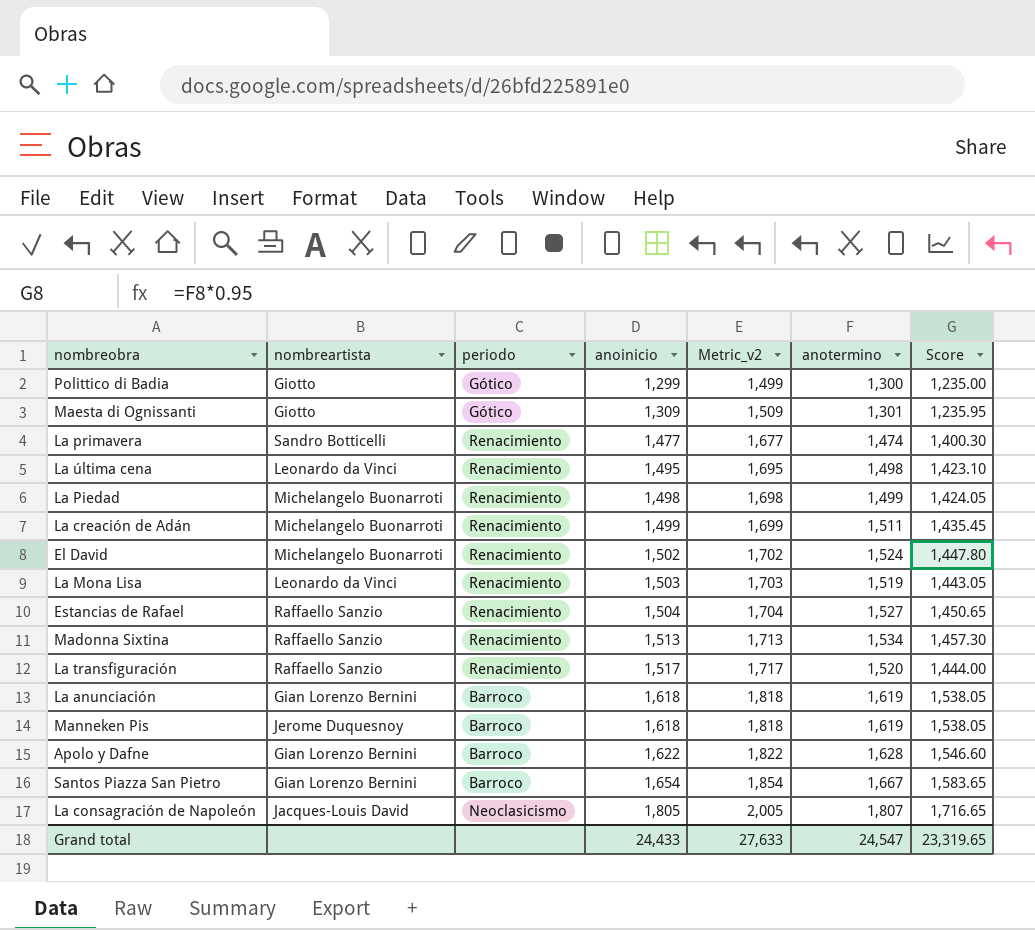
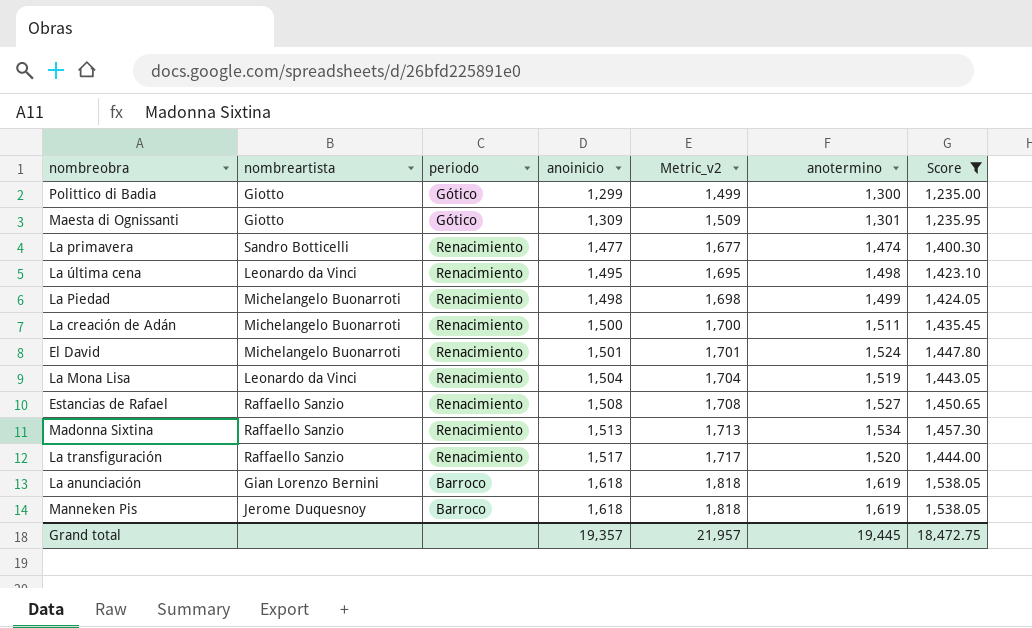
filter: none -> Score <= 1,538.05
La creación de Adán | anoinicio: 1,499 -> 1,500
La creación de Adán | Metric_v2: 1,699 -> 1,700
El David | anoinicio: 1,502 -> 1,501
El David | Metric_v2: 1,702 -> 1,701
La Mona Lisa | anoinicio: 1,503 -> 1,504
La Mona Lisa | Metric_v2: 1,703 -> 1,704
Estancias de Rafael | anoinicio: 1,504 -> 1,508
Estancias de Rafael | Metric_v2: 1,704 -> 1,708
Grand total | anoinicio: 24,433 -> 19,357
Grand total | Metric_v2: 27,633 -> 21,957
Grand total | anotermino: 24,547 -> 19,445
Grand total | Score: 23,319.65 -> 18,472.75

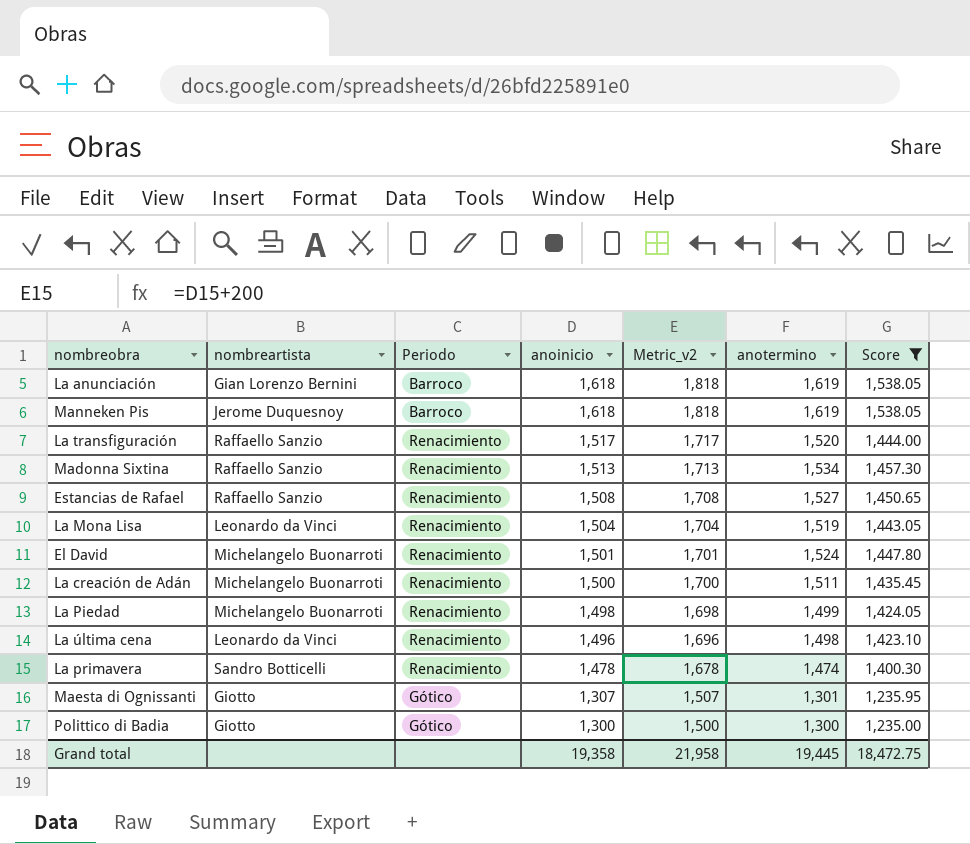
row order: anoinicio ascending -> anoinicio descending
column name: periodo -> Periodo
La última cena | anoinicio: 1,495 -> 1,496
La última cena | Metric_v2: 1,695 -> 1,696
La primavera | anoinicio: 1,477 -> 1,478
La primavera | Metric_v2: 1,677 -> 1,678
Maesta di Ognissanti | anoinicio: 1,309 -> 1,307
Maesta di Ognissanti | Metric_v2: 1,509 -> 1,507
Polittico di Badia | anoinicio: 1,299 -> 1,300
Polittico di Badia | Metric_v2: 1,499 -> 1,500
Grand total | anoinicio: 19,357 -> 19,358
Grand total | Metric_v2: 21,957 -> 21,958

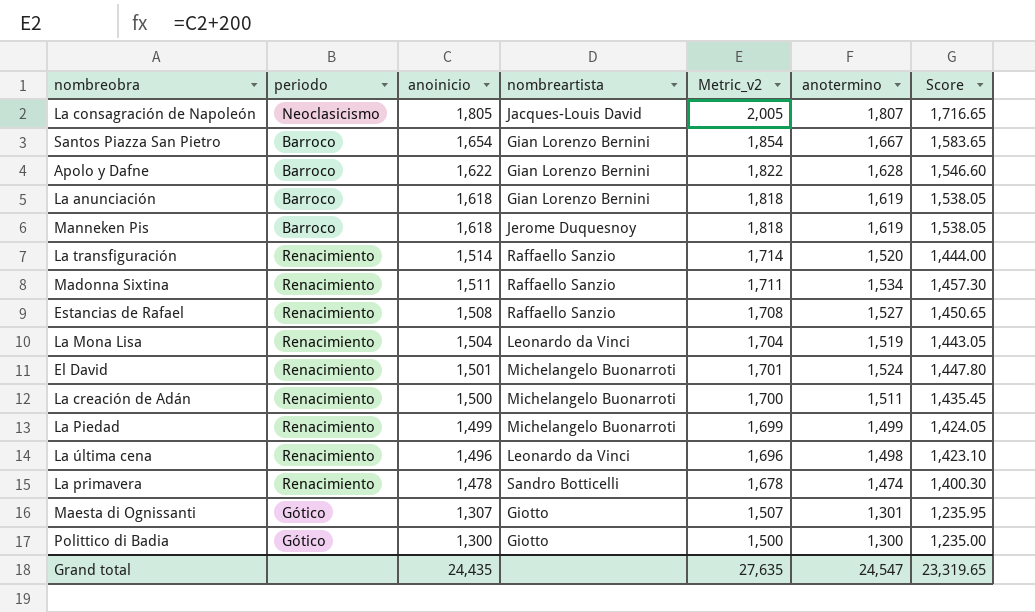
filter: Score <= 1,538.05 -> none
column name: Periodo -> periodo
column nombreartista | position: 2 -> 4
La transfiguración | anoinicio: 1,517 -> 1,514
La transfiguración | Metric_v2: 1,717 -> 1,714
Madonna Sixtina | anoinicio: 1,513 -> 1,511
Madonna Sixtina | Metric_v2: 1,713 -> 1,711
La Piedad | anoinicio: 1,498 -> 1,499
La Piedad | Metric_v2: 1,698 -> 1,699
Grand total | anoinicio: 19,358 -> 24,435
Grand total | Metric_v2: 21,958 -> 27,635
Grand total | anotermino: 19,445 -> 24,547
Grand total | Score: 18,472.75 -> 23,319.65

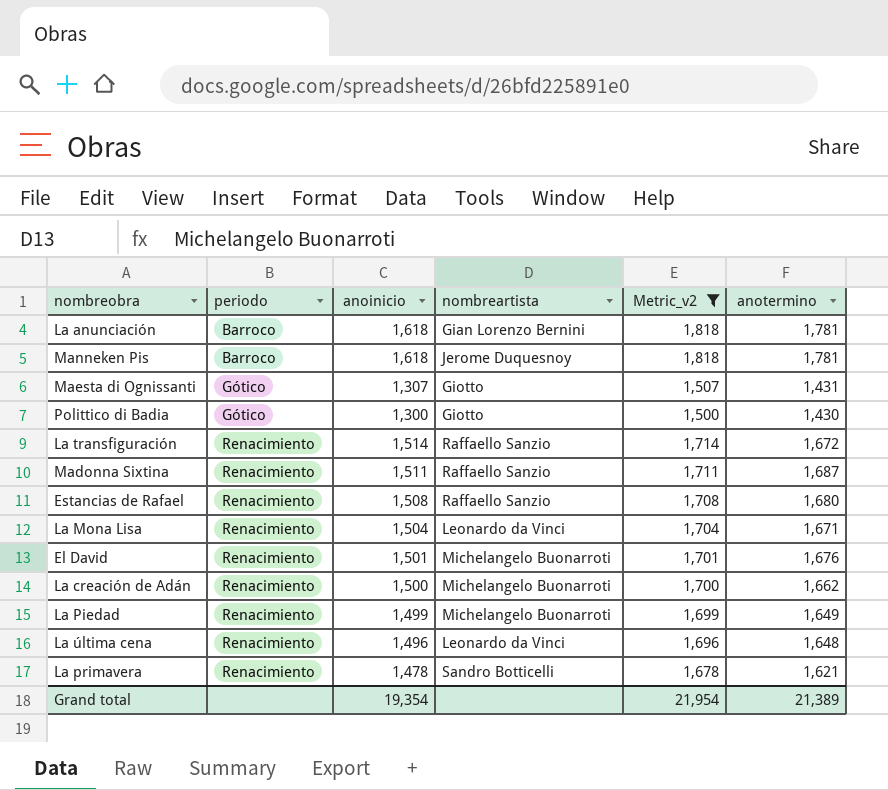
filter: none -> Metric_v2 <= 1,818
row order: anoinicio descending -> periodo ascending
column Score | formula: [anotermino] * 0.95 -> none
La anunciación | anotermino: 1,619 -> 1,781
Manneken Pis | anotermino: 1,619 -> 1,781
Maesta di Ognissanti | anotermino: 1,301 -> 1,431
Polittico di Badia | anotermino: 1,300 -> 1,430
La transfiguración | anotermino: 1,520 -> 1,672
Madonna Sixtina | anotermino: 1,534 -> 1,687
Estancias de Rafael | anotermino: 1,527 -> 1,680
La Mona Lisa | anotermino: 1,519 -> 1,671
El David | anotermino: 1,524 -> 1,676
La creación de Adán | anotermino: 1,511 -> 1,662
La Piedad | anotermino: 1,499 -> 1,649
La última cena | anotermino: 1,498 -> 1,648
La primavera | anotermino: 1,474 -> 1,621
Grand total | anoinicio: 24,435 -> 19,354
Grand total | Metric_v2: 27,635 -> 21,954
Grand total | anotermino: 24,547 -> 21,389

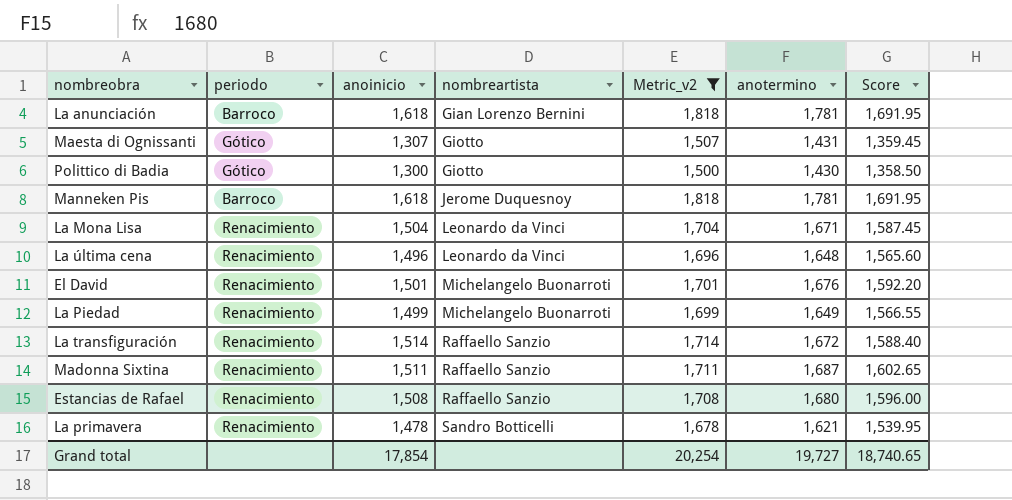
row order: periodo ascending -> nombreartista ascending
column Score | formula: none -> [anotermino] * 0.95
row La creación de Adán: Renacimiento | 1,500 | Michelangelo Buonarroti | 1,700 | 1,662 -> none
Grand total | anoinicio: 19,354 -> 17,854
Grand total | Metric_v2: 21,954 -> 20,254
Grand total | anotermino: 21,389 -> 19,727

